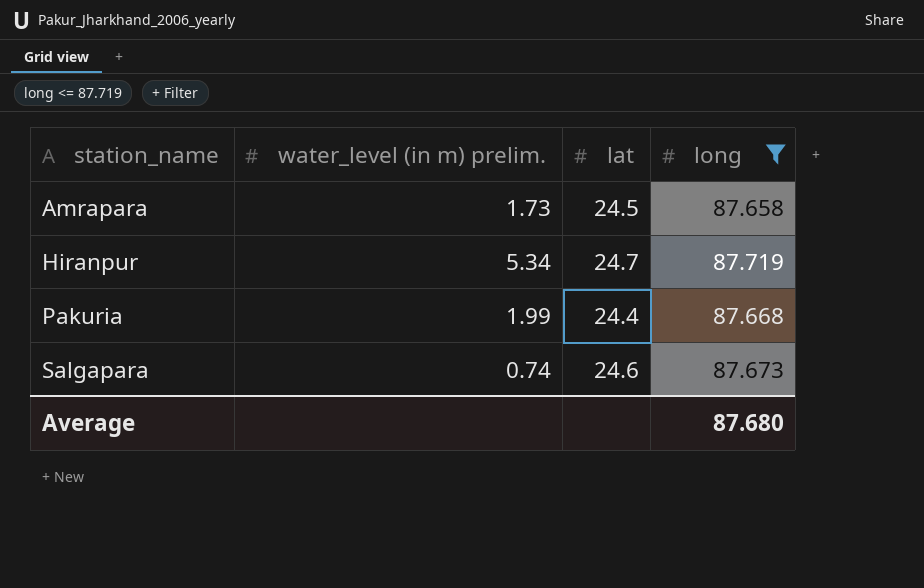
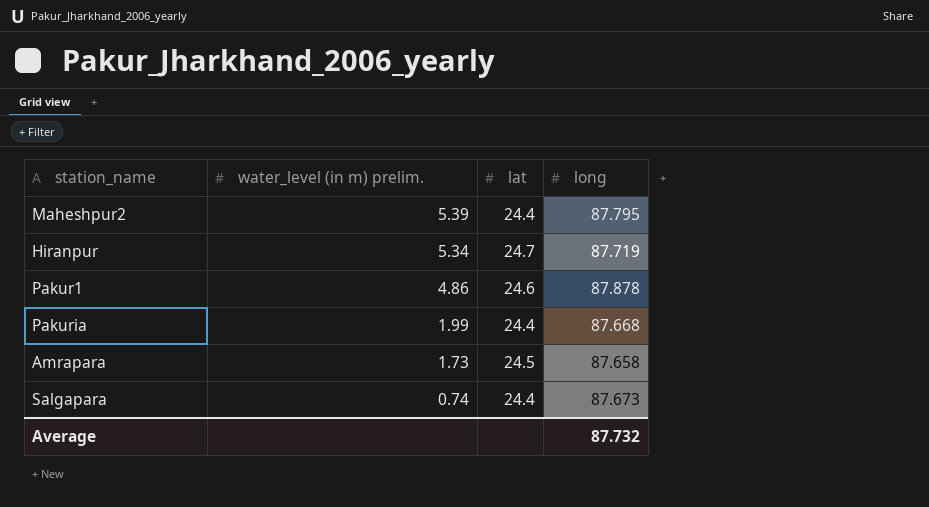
filter: long <= 87.719 -> none
row order: station_name ascending -> water_level (in m) prelim. descending
Salgapara | lat: 24.6 -> 24.4
Average | long: 87.680 -> 87.732

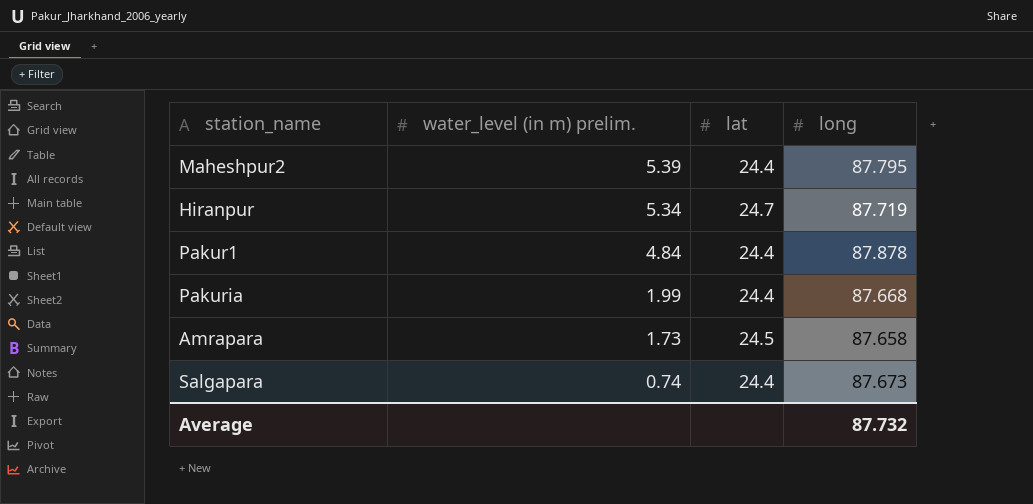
Pakur1 | water_level (in m) prelim.: 4.86 -> 4.84
Pakur1 | lat: 24.6 -> 24.4

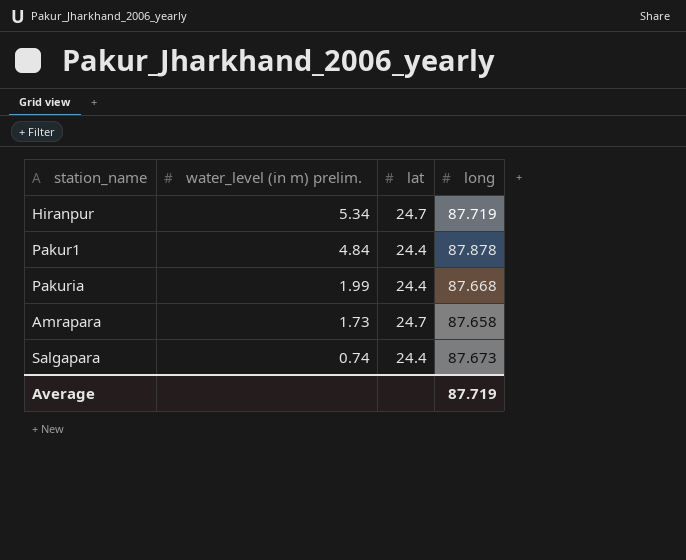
row Maheshpur2: 5.39 | 24.4 | 87.795 -> none
Amrapara | lat: 24.5 -> 24.7
Average | long: 87.732 -> 87.719

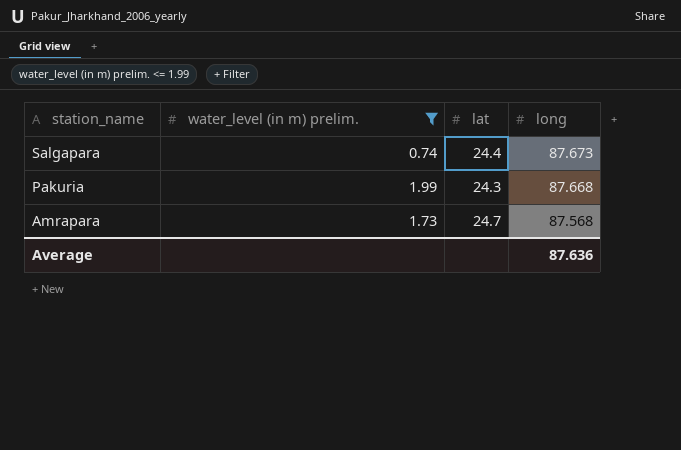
filter: none -> water_level (in m) prelim. <= 1.99
row order: water_level (in m) prelim. descending -> station_name descending
Pakuria | lat: 24.4 -> 24.3
Amrapara | long: 87.658 -> 87.568
Average | long: 87.719 -> 87.636

